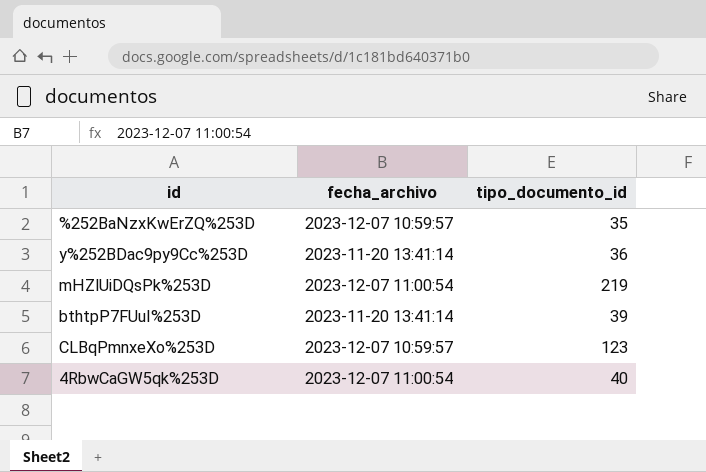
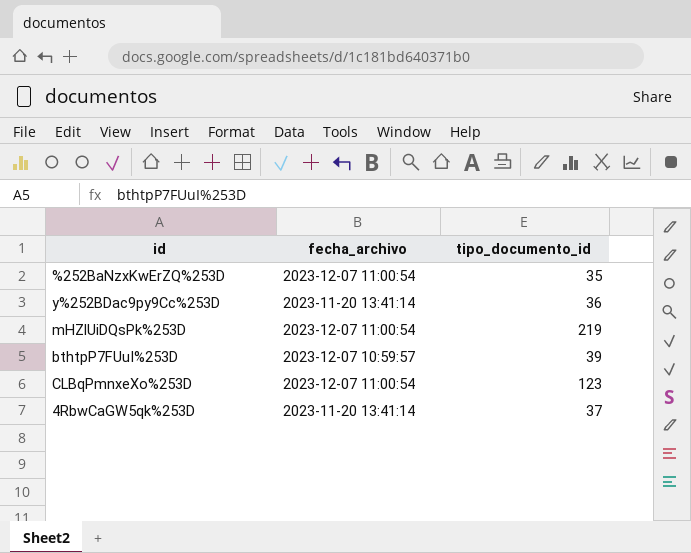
%252BaNzxKwErZQ%253D | fecha_archivo: 2023-12-07 10:59:57 -> 2023-12-07 11:00:54
bthtpP7FUuI%253D | fecha_archivo: 2023-11-20 13:41:14 -> 2023-12-07 10:59:57
CLBqPmnxeXo%253D | fecha_archivo: 2023-12-07 10:59:57 -> 2023-12-07 11:00:54
4RbwCaGW5qk%253D | fecha_archivo: 2023-12-07 11:00:54 -> 2023-11-20 13:41:14
4RbwCaGW5qk%253D | tipo_documento_id: 40 -> 37

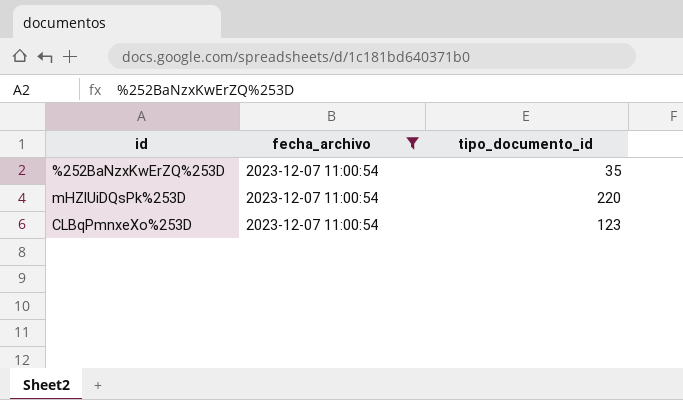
filter: none -> fecha_archivo = 2023-12-07 11:00:54
mHZlUiDQsPk%253D | tipo_documento_id: 219 -> 220

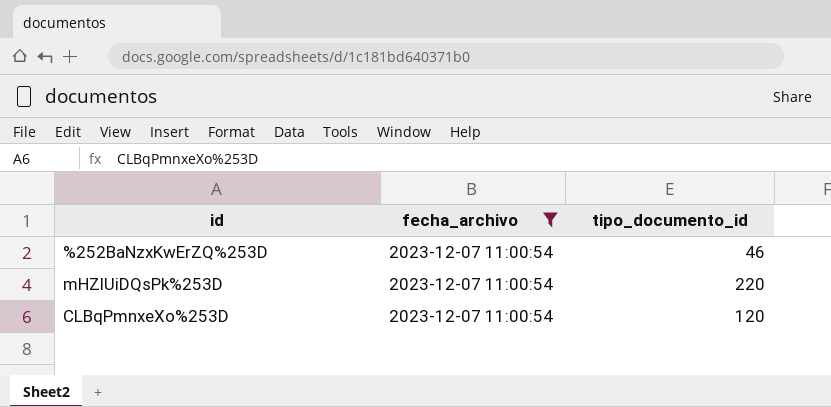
%252BaNzxKwErZQ%253D | tipo_documento_id: 35 -> 46
CLBqPmnxeXo%253D | tipo_documento_id: 123 -> 120

